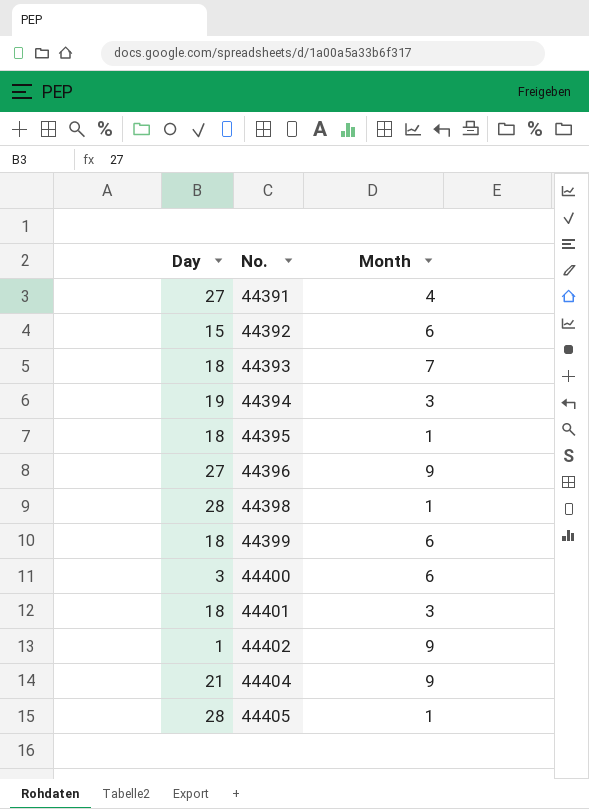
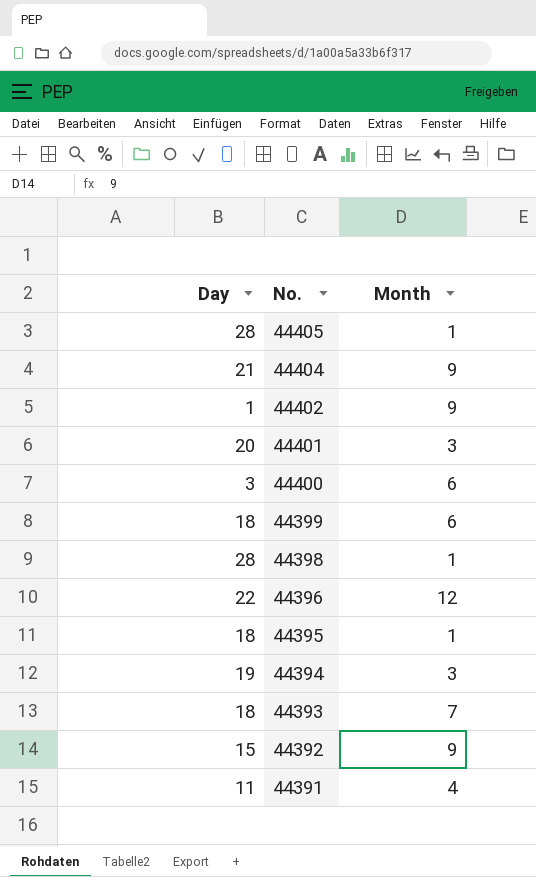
row order: No. ascending -> No. descending
44401 | Day: 18 -> 20
44396 | Day: 27 -> 22
44396 | Month: 9 -> 12
44392 | Month: 6 -> 9
44391 | Day: 27 -> 11

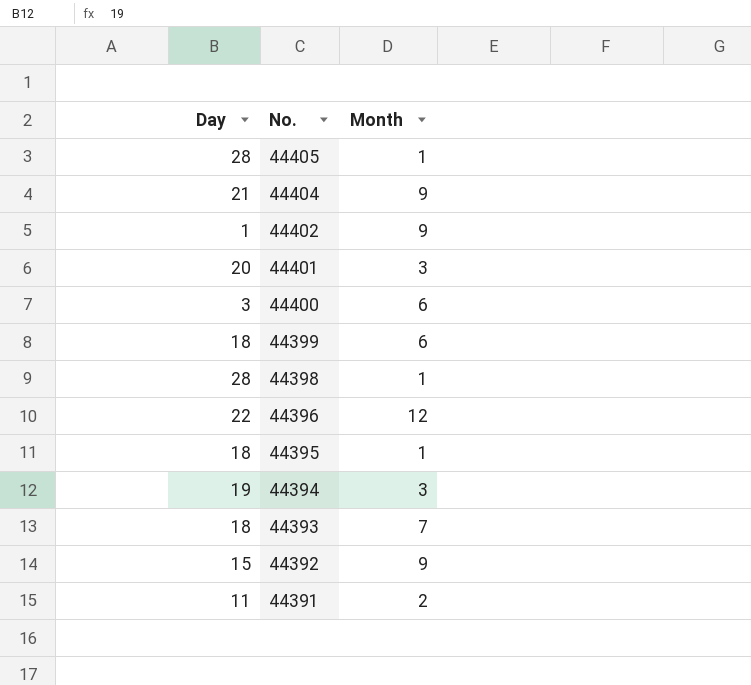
44391 | Month: 4 -> 2

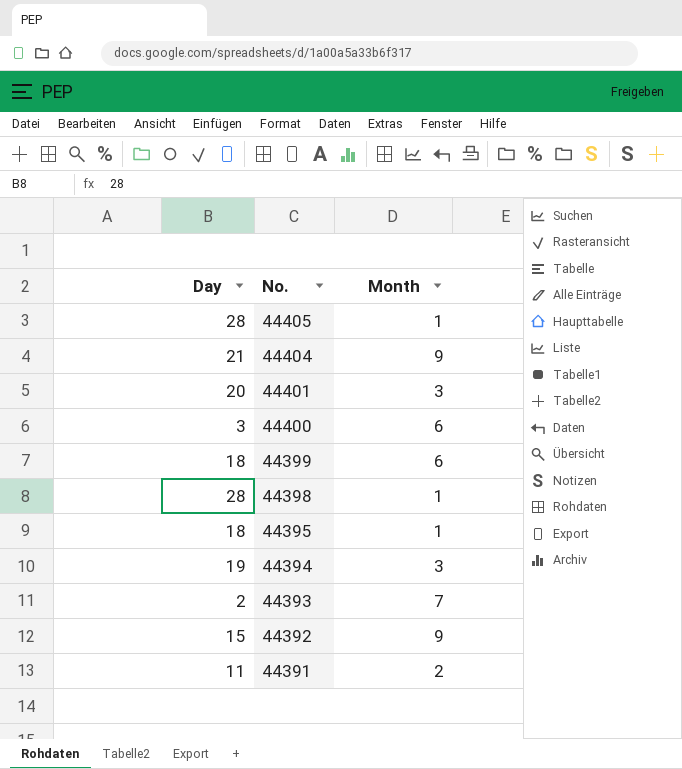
row 44402: 1 | 9 -> none
row 44396: 22 | 12 -> none
44393 | Day: 18 -> 2

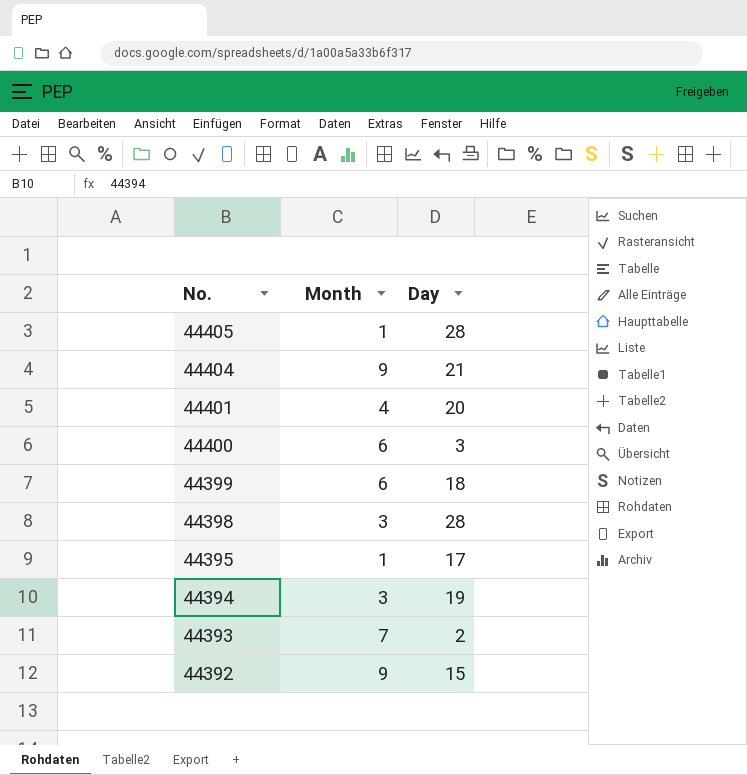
column Day | position: 1 -> 3
row 44391: 11 | 2 -> none
44401 | Month: 3 -> 4
44398 | Month: 1 -> 3
44395 | Day: 18 -> 17

